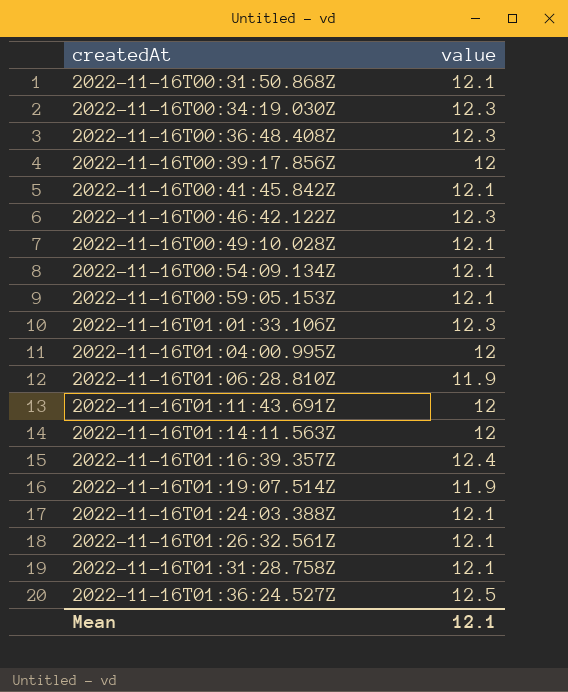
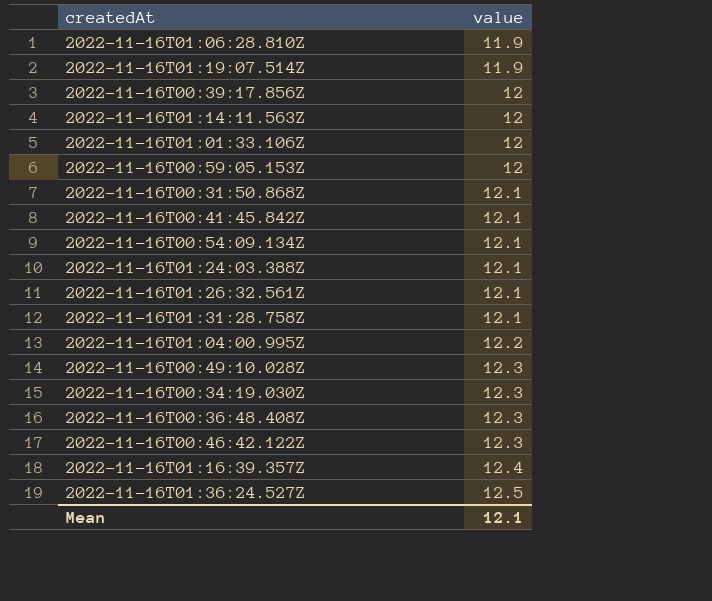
row order: createdAt ascending -> value ascending
row 2022-11-16T01:11:43.691Z: 12 -> none
2022-11-16T01:01:33.106Z | value: 12.3 -> 12
2022-11-16T00:59:05.153Z | value: 12.1 -> 12
2022-11-16T01:04:00.995Z | value: 12 -> 12.2
2022-11-16T00:49:10.028Z | value: 12.1 -> 12.3

